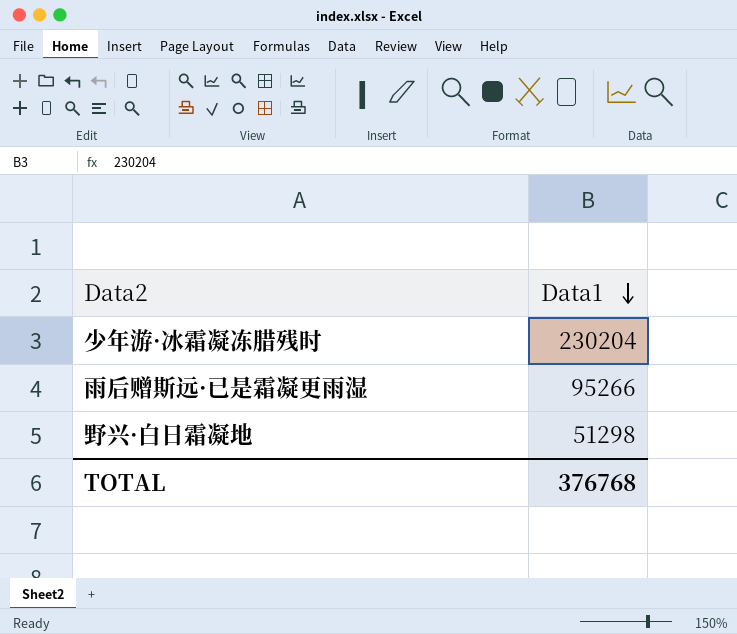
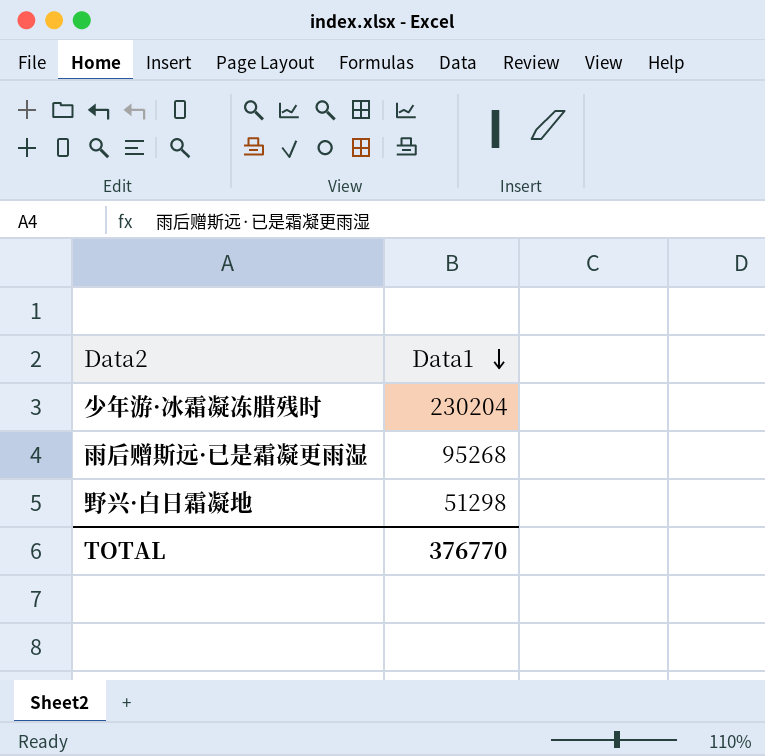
雨后赠斯远·已是霜凝更雨湿 | Data1: 95266 -> 95268
TOTAL | Data1: 376768 -> 376770

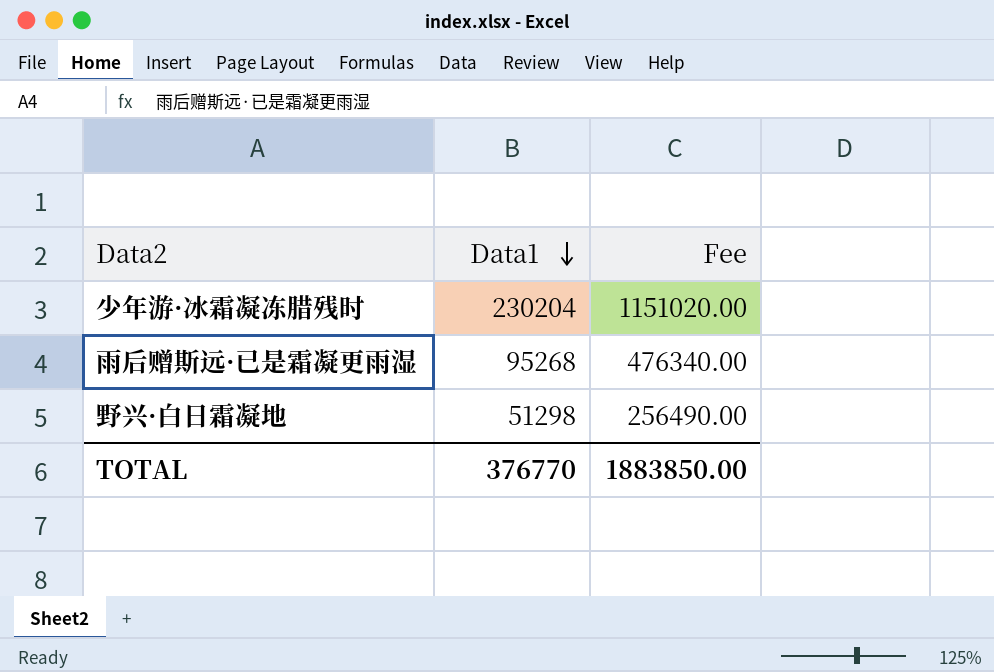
column Fee | formula: none -> [Data1] * 5

